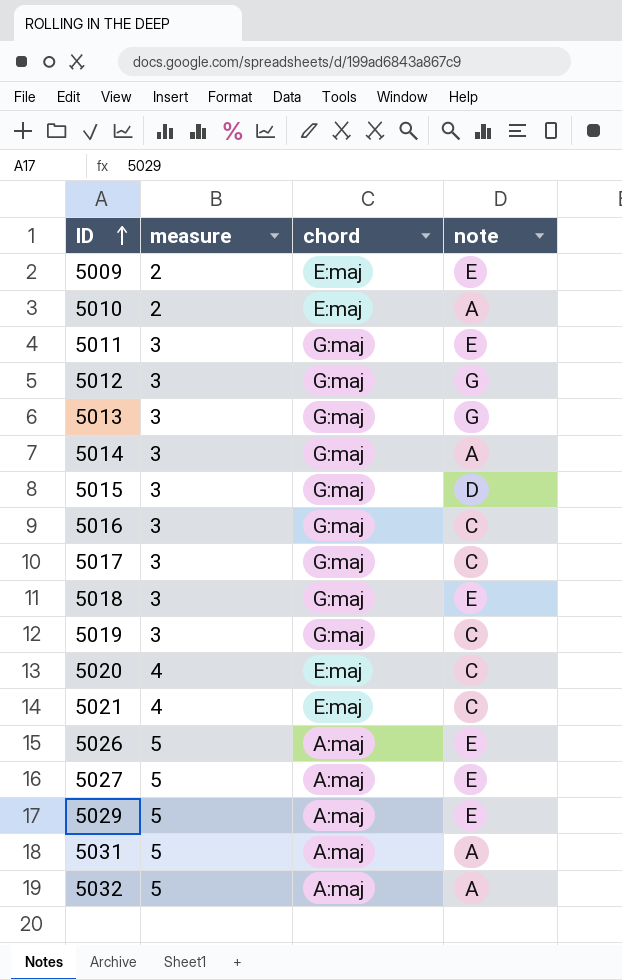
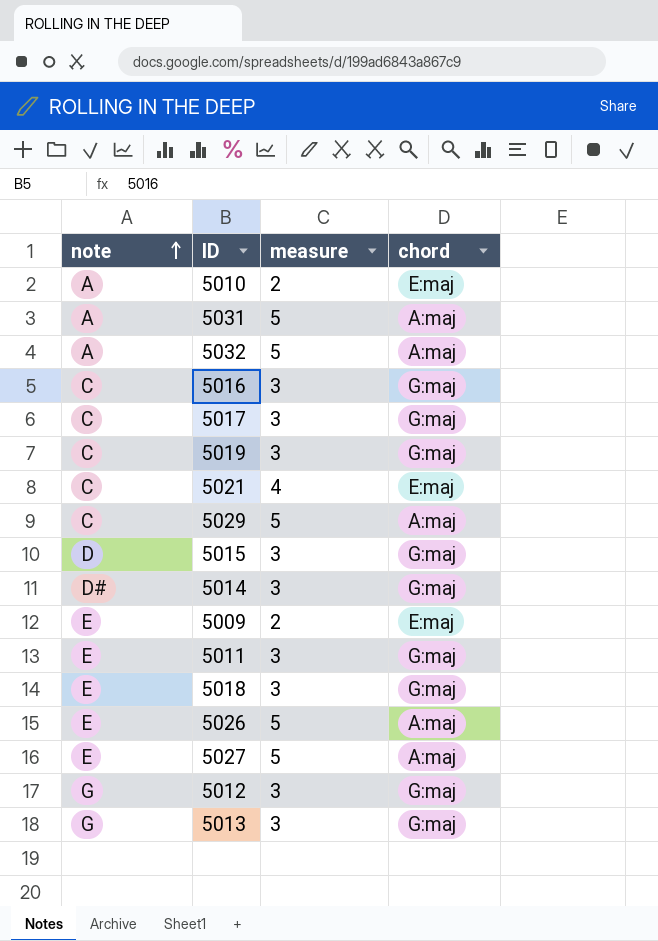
row order: ID ascending -> note ascending
column note | position: 4 -> 1
row 5020: 4 | E:maj | C -> none
5029 | note: E -> C
5014 | note: A -> D#

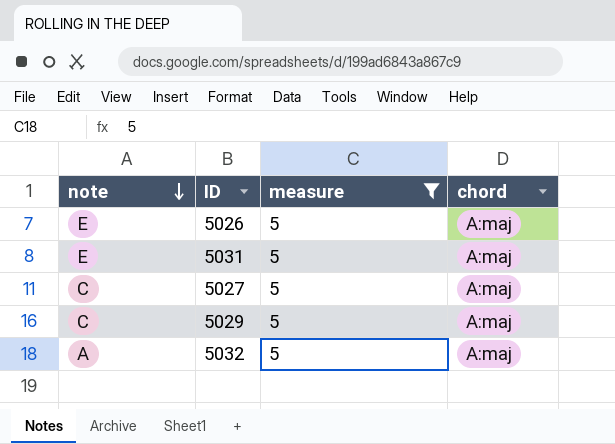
filter: none -> measure = 5
row order: note ascending -> note descending
5031 | note: A -> E
5027 | note: E -> C

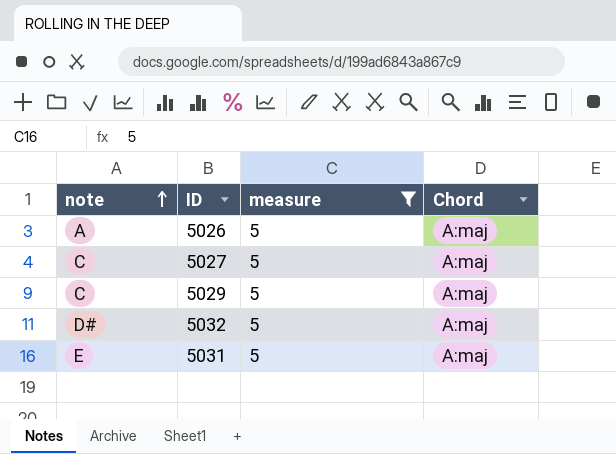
row order: note descending -> note ascending
column name: chord -> Chord
5026 | note: E -> A
5032 | note: A -> D#

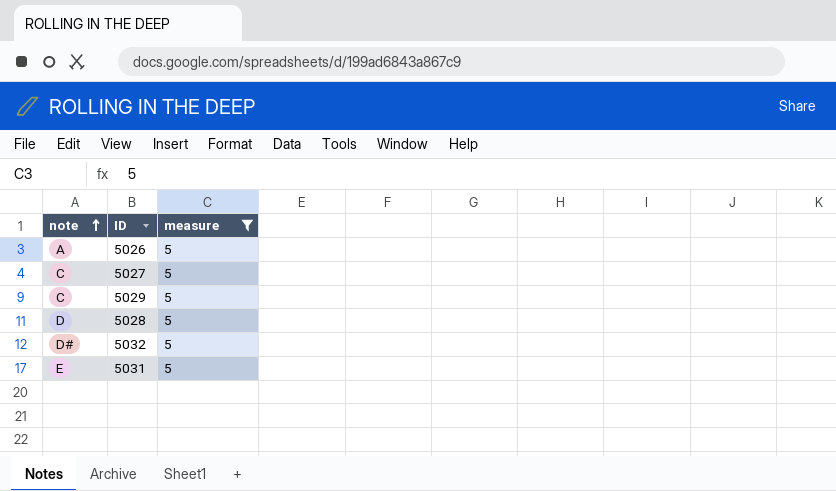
column Chord | position: 4 -> none
row 5028: none -> D | 5

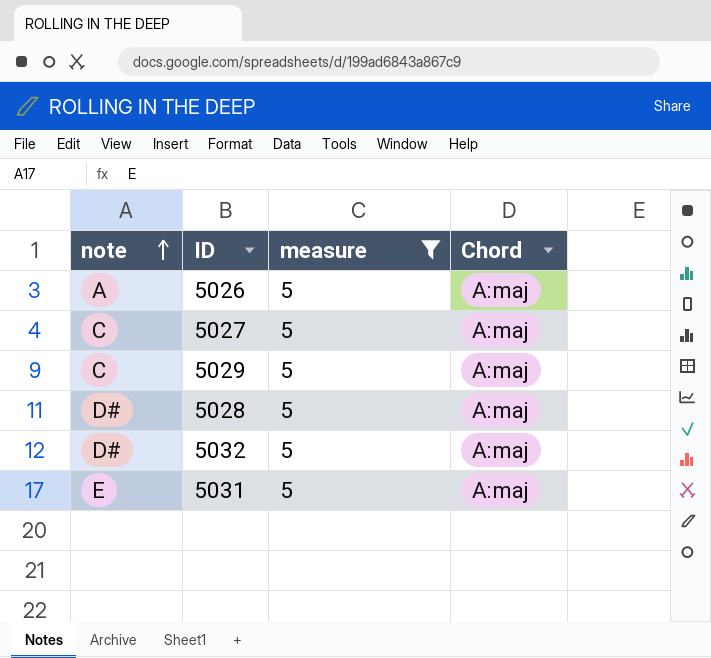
column Chord | position: none -> 4
5028 | note: D -> D#

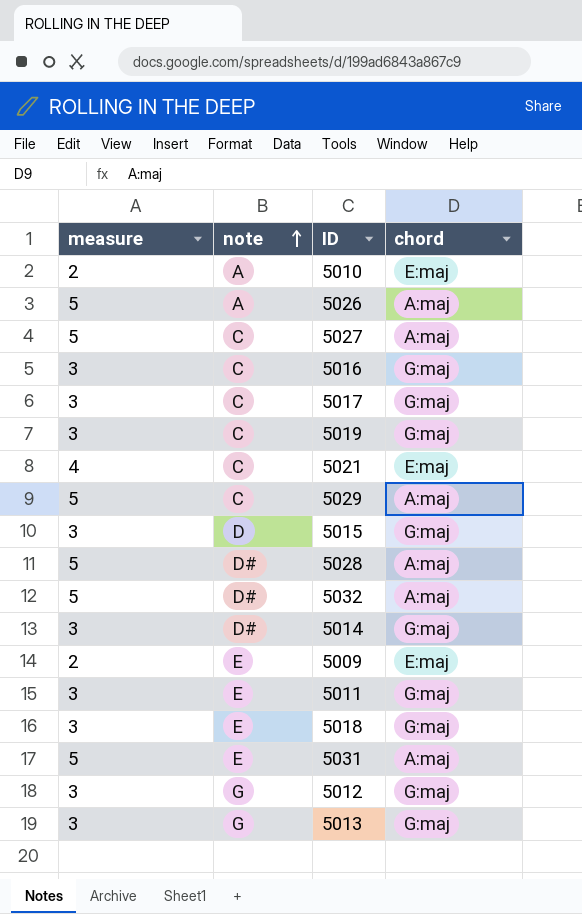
filter: measure = 5 -> none
column measure | position: 3 -> 1
column name: Chord -> chord

